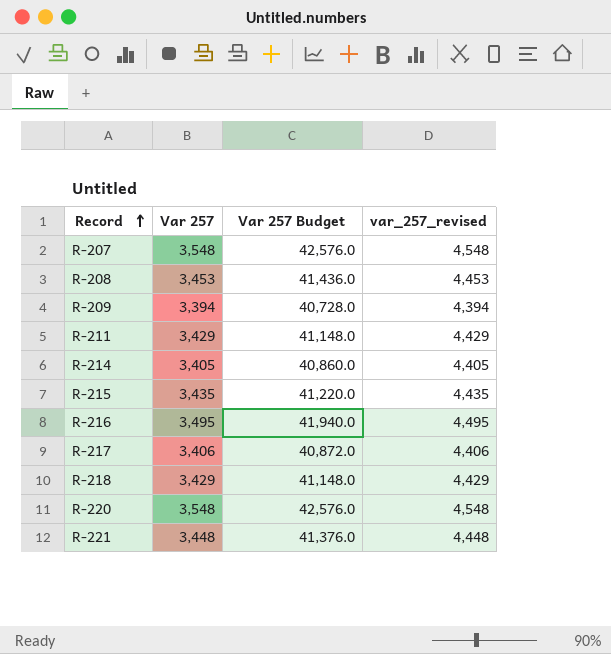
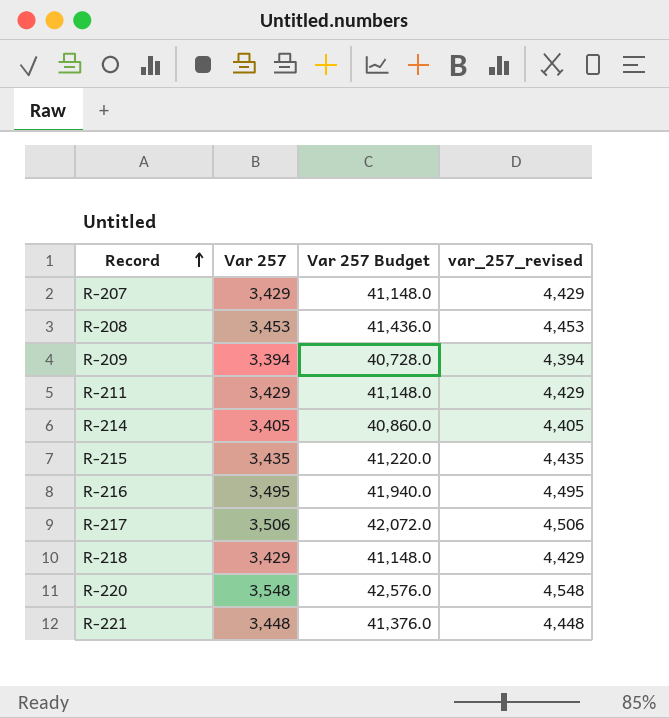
R-207 | Var 257: 3,548 -> 3,429
R-207 | Var 257 Budget: 42,576.0 -> 41,148.0
R-207 | var_257_revised: 4,548 -> 4,429
R-217 | Var 257: 3,406 -> 3,506
R-217 | Var 257 Budget: 40,872.0 -> 42,072.0
R-217 | var_257_revised: 4,406 -> 4,506

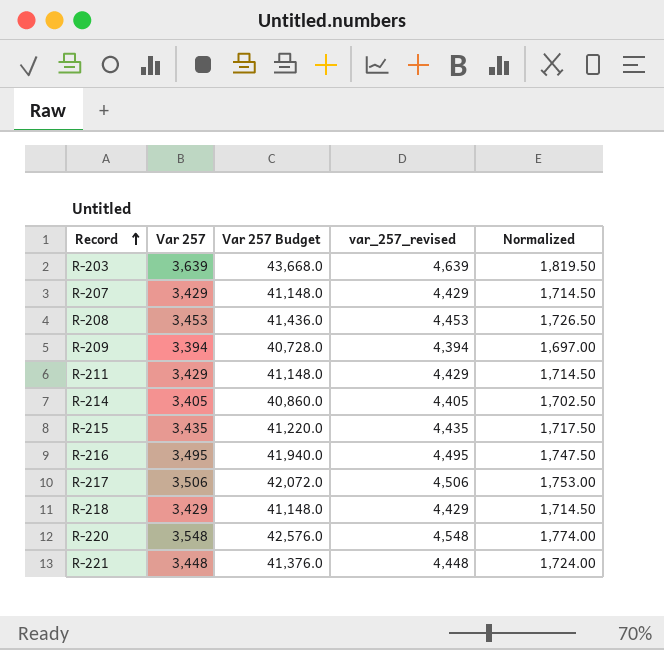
column Normalized | formula: none -> [Var 257] * 0.5
row R-203: none -> 3,639 | 43,668.0 | 4,639 | 1,819.50

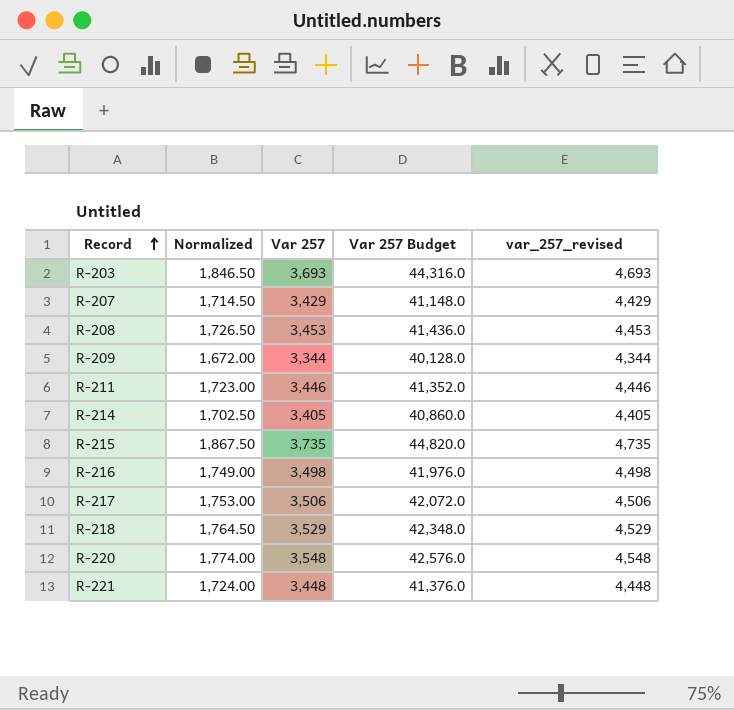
column Normalized | position: 5 -> 2
R-203 | Normalized: 1,819.50 -> 1,846.50
R-203 | Var 257: 3,639 -> 3,693
R-203 | Var 257 Budget: 43,668.0 -> 44,316.0
R-203 | var_257_revised: 4,639 -> 4,693
R-209 | Normalized: 1,697.00 -> 1,672.00
R-209 | Var 257: 3,394 -> 3,344
R-209 | Var 257 Budget: 40,728.0 -> 40,128.0
R-209 | var_257_revised: 4,394 -> 4,344
R-211 | Normalized: 1,714.50 -> 1,723.00
R-211 | Var 257: 3,429 -> 3,446
R-211 | Var 257 Budget: 41,148.0 -> 41,352.0
R-211 | var_257_revised: 4,429 -> 4,446
R-215 | Normalized: 1,717.50 -> 1,867.50
R-215 | Var 257: 3,435 -> 3,735
R-215 | Var 257 Budget: 41,220.0 -> 44,820.0
R-215 | var_257_revised: 4,435 -> 4,735
R-216 | Normalized: 1,747.50 -> 1,749.00
R-216 | Var 257: 3,495 -> 3,498
R-216 | Var 257 Budget: 41,940.0 -> 41,976.0
R-216 | var_257_revised: 4,495 -> 4,498
R-218 | Normalized: 1,714.50 -> 1,764.50
R-218 | Var 257: 3,429 -> 3,529
R-218 | Var 257 Budget: 41,148.0 -> 42,348.0
R-218 | var_257_revised: 4,429 -> 4,529

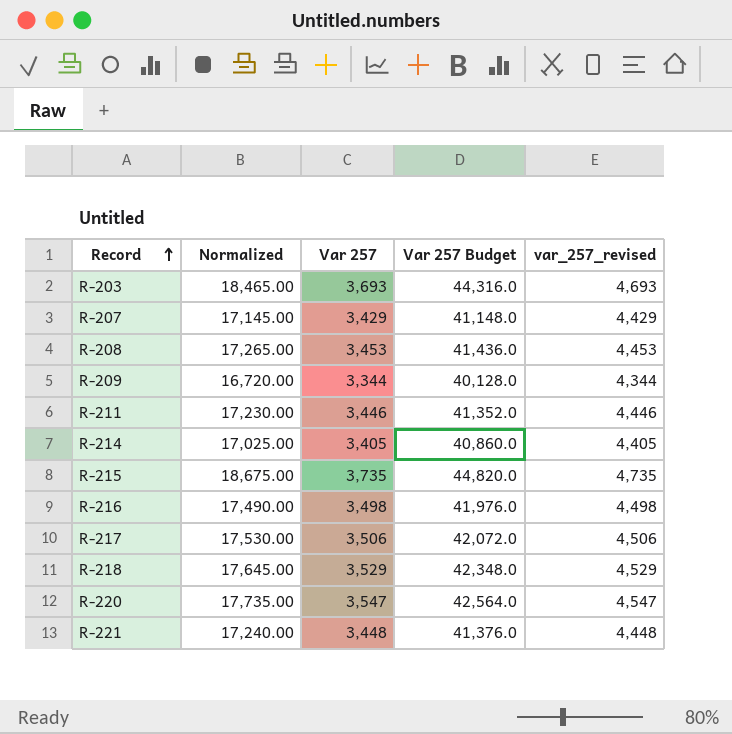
column Normalized | formula: [Var 257] * 0.5 -> [Var 257] * 5
R-220 | Var 257: 3,548 -> 3,547
R-220 | Var 257 Budget: 42,576.0 -> 42,564.0
R-220 | var_257_revised: 4,548 -> 4,547

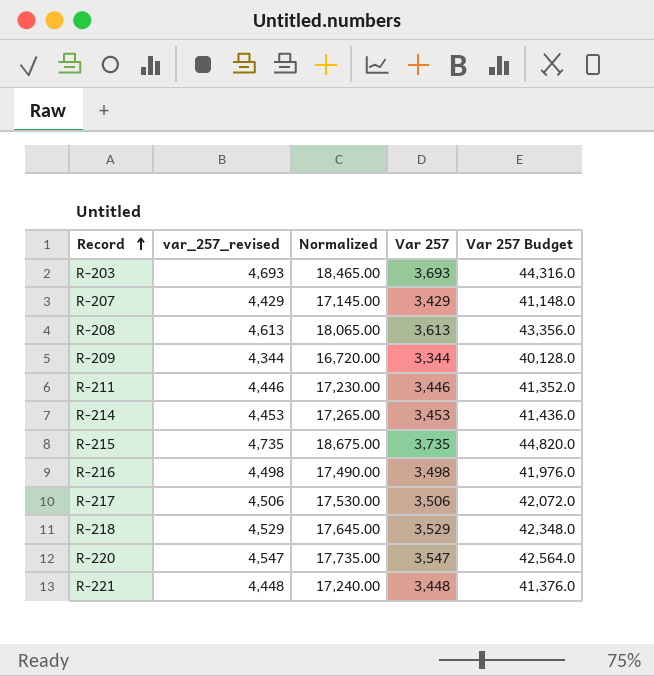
column var_257_revised | position: 5 -> 2
R-208 | var_257_revised: 4,453 -> 4,613
R-208 | Normalized: 17,265.00 -> 18,065.00
R-208 | Var 257: 3,453 -> 3,613
R-208 | Var 257 Budget: 41,436.0 -> 43,356.0
R-214 | var_257_revised: 4,405 -> 4,453
R-214 | Normalized: 17,025.00 -> 17,265.00
R-214 | Var 257: 3,405 -> 3,453
R-214 | Var 257 Budget: 40,860.0 -> 41,436.0

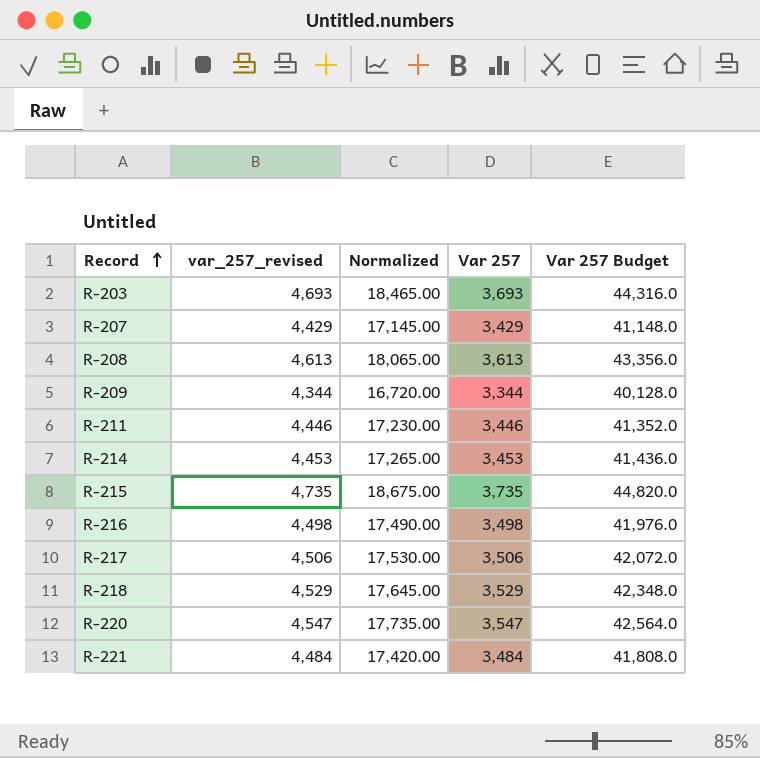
R-221 | var_257_revised: 4,448 -> 4,484
R-221 | Normalized: 17,240.00 -> 17,420.00
R-221 | Var 257: 3,448 -> 3,484
R-221 | Var 257 Budget: 41,376.0 -> 41,808.0

